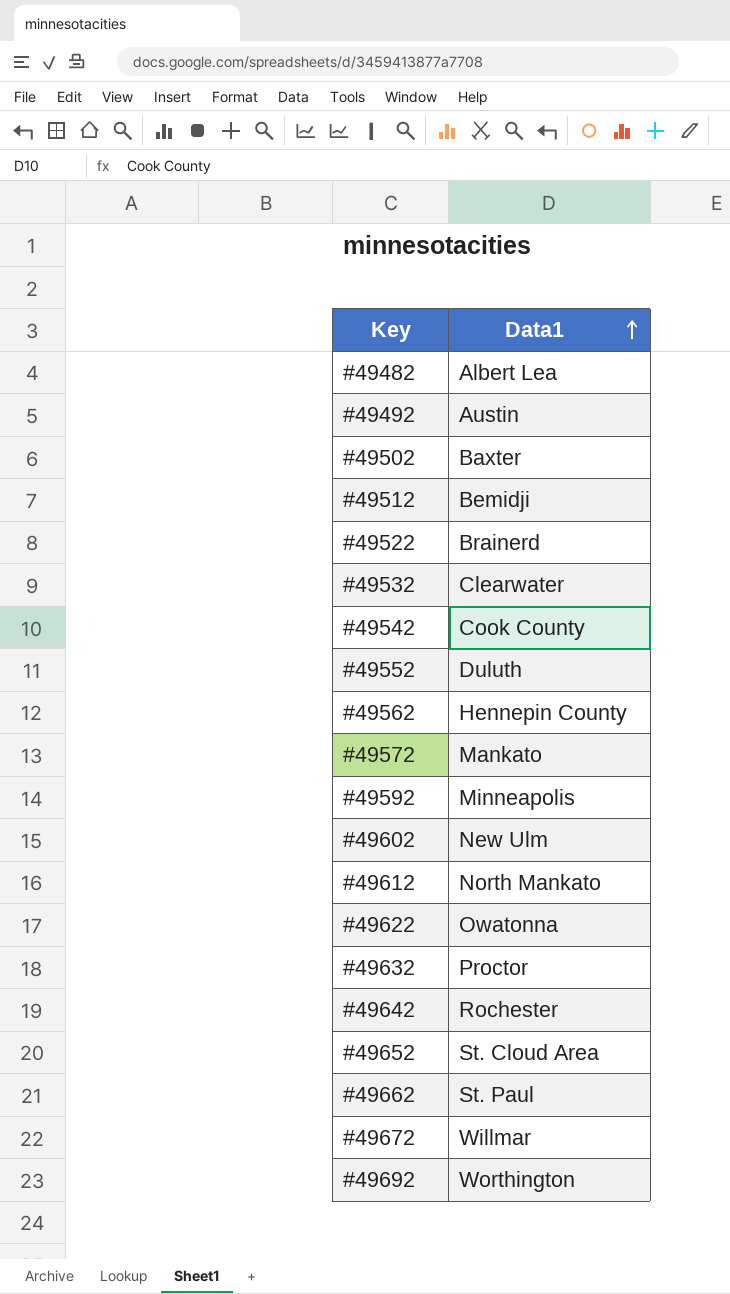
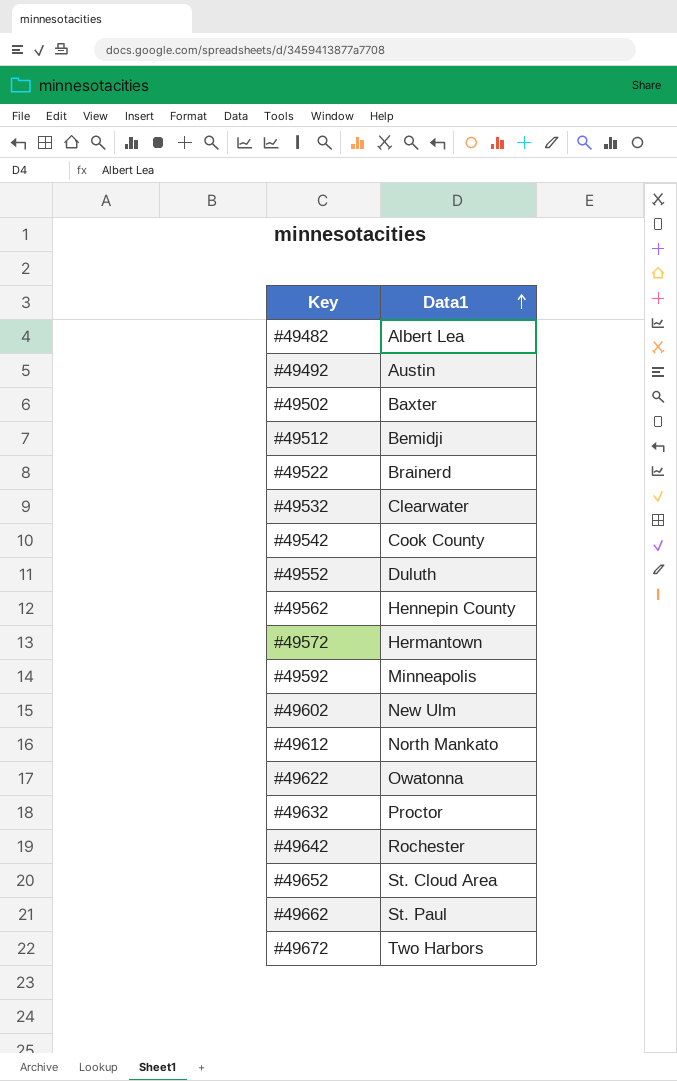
row #49692: Worthington -> none
#49572 | Data1: Mankato -> Hermantown
#49672 | Data1: Willmar -> Two Harbors

